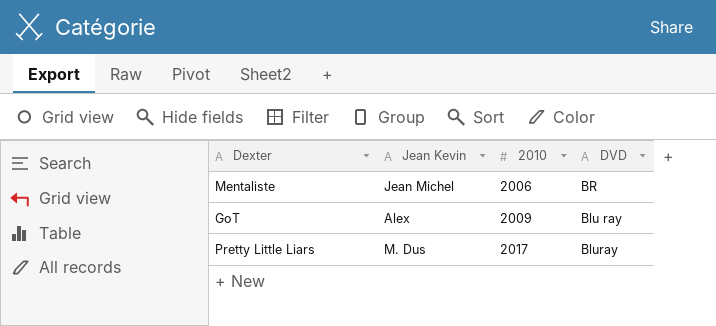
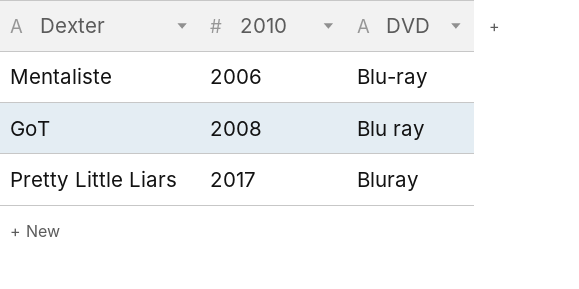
column Jean Kevin | position: 2 -> none
Mentaliste | DVD: BR -> Blu-ray
GoT | 2010: 2009 -> 2008

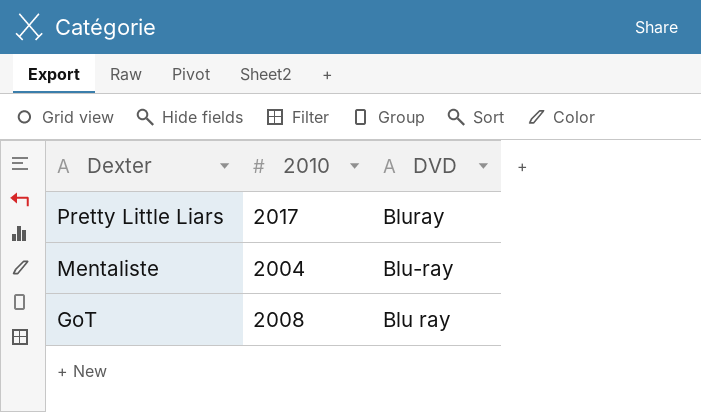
row order: 2010 ascending -> Dexter descending
Mentaliste | 2010: 2006 -> 2004

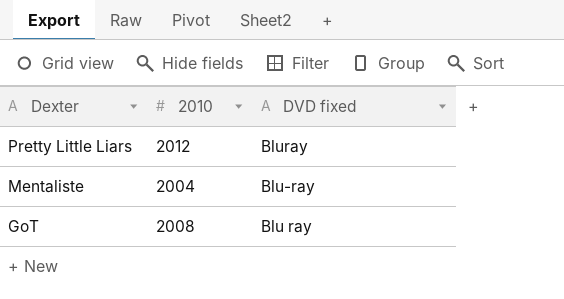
column name: DVD -> DVD fixed
Pretty Little Liars | 2010: 2017 -> 2012

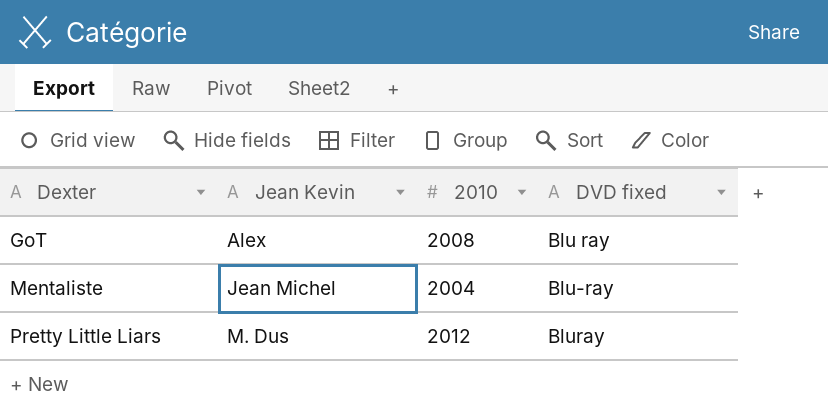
row order: Dexter descending -> Dexter ascending
column Jean Kevin | position: none -> 2

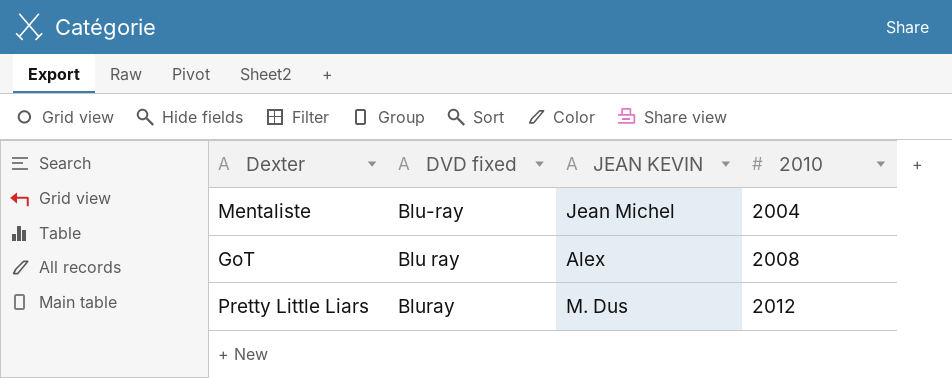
row order: Dexter ascending -> 2010 ascending
column DVD fixed | position: 4 -> 2
column name: Jean Kevin -> JEAN KEVIN

